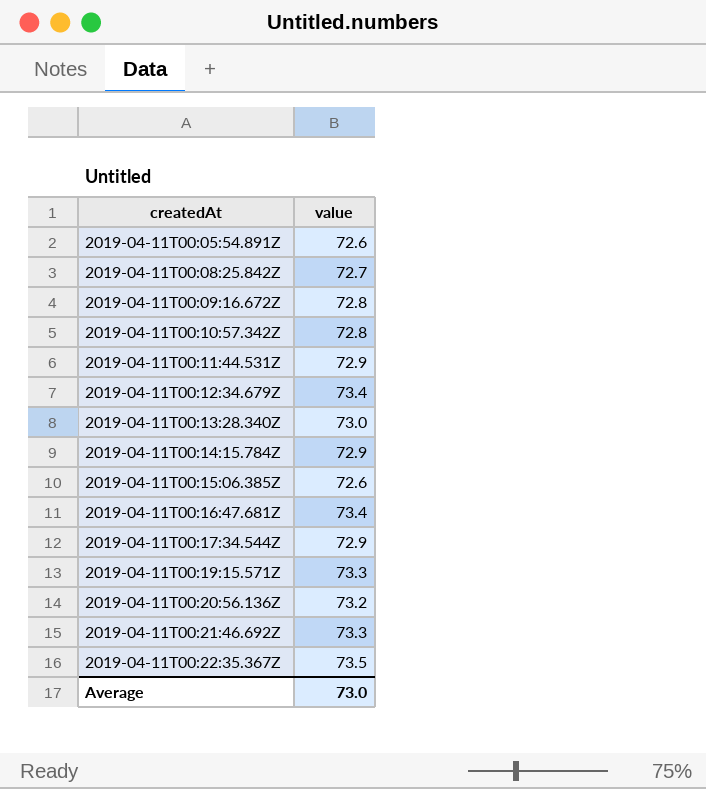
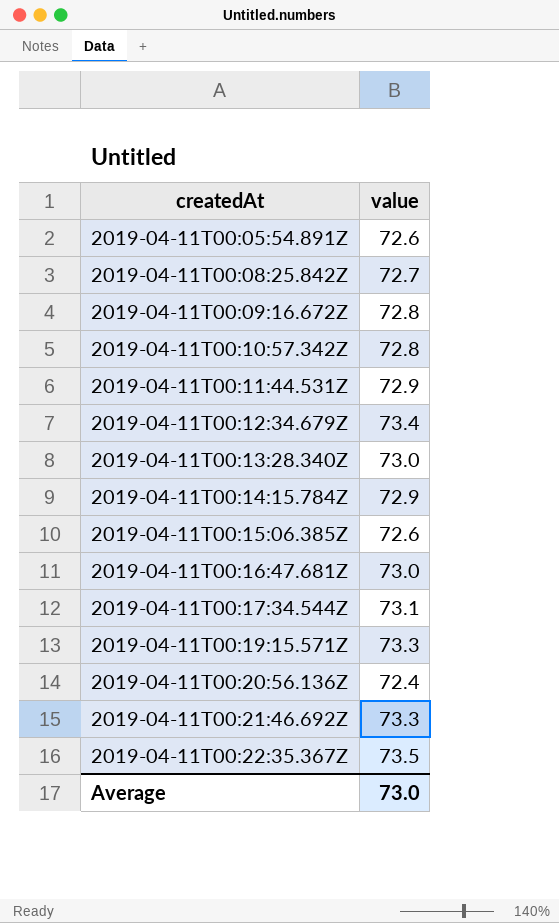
2019-04-11T00:16:47.681Z | value: 73.4 -> 73.0
2019-04-11T00:17:34.544Z | value: 72.9 -> 73.1
2019-04-11T00:20:56.136Z | value: 73.2 -> 72.4

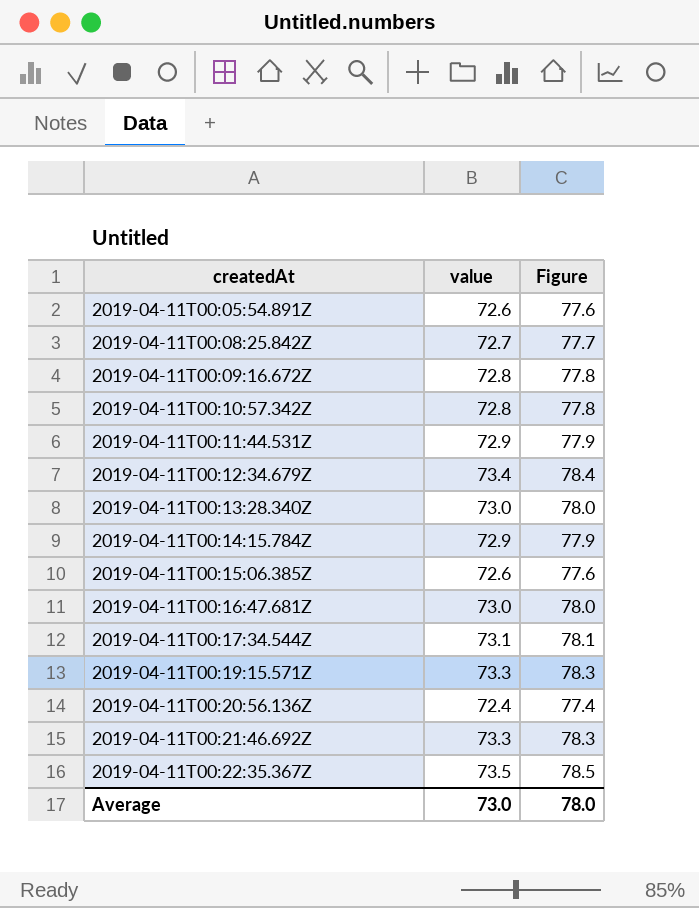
column Figure | formula: none -> [value] + 5

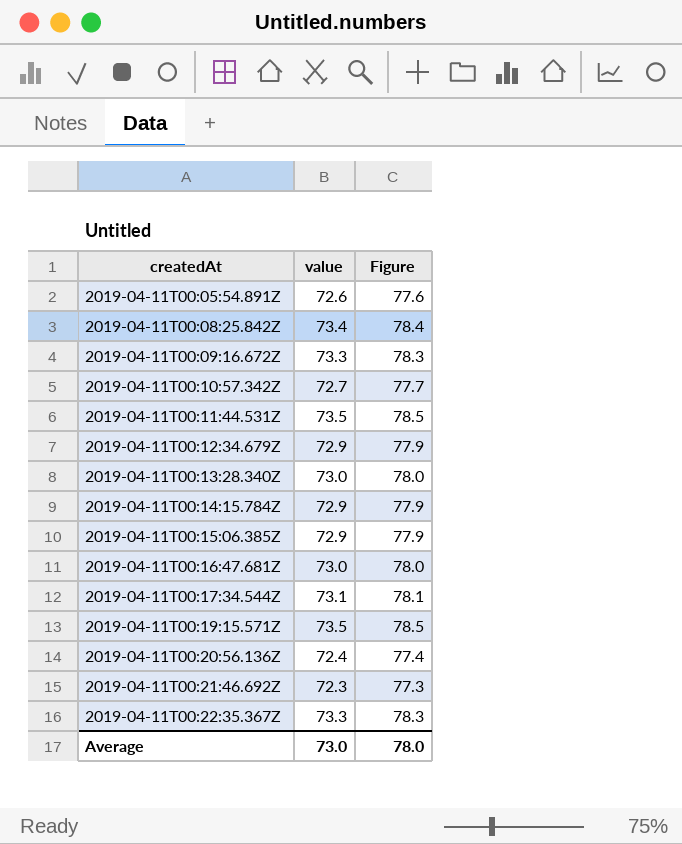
2019-04-11T00:08:25.842Z | value: 72.7 -> 73.4
2019-04-11T00:08:25.842Z | Figure: 77.7 -> 78.4
2019-04-11T00:09:16.672Z | value: 72.8 -> 73.3
2019-04-11T00:09:16.672Z | Figure: 77.8 -> 78.3
2019-04-11T00:10:57.342Z | value: 72.8 -> 72.7
2019-04-11T00:10:57.342Z | Figure: 77.8 -> 77.7
2019-04-11T00:11:44.531Z | value: 72.9 -> 73.5
2019-04-11T00:11:44.531Z | Figure: 77.9 -> 78.5
2019-04-11T00:12:34.679Z | value: 73.4 -> 72.9
2019-04-11T00:12:34.679Z | Figure: 78.4 -> 77.9
2019-04-11T00:15:06.385Z | value: 72.6 -> 72.9
2019-04-11T00:15:06.385Z | Figure: 77.6 -> 77.9
2019-04-11T00:19:15.571Z | value: 73.3 -> 73.5
2019-04-11T00:19:15.571Z | Figure: 78.3 -> 78.5
2019-04-11T00:21:46.692Z | value: 73.3 -> 72.3
2019-04-11T00:21:46.692Z | Figure: 78.3 -> 77.3
2019-04-11T00:22:35.367Z | value: 73.5 -> 73.3
2019-04-11T00:22:35.367Z | Figure: 78.5 -> 78.3

